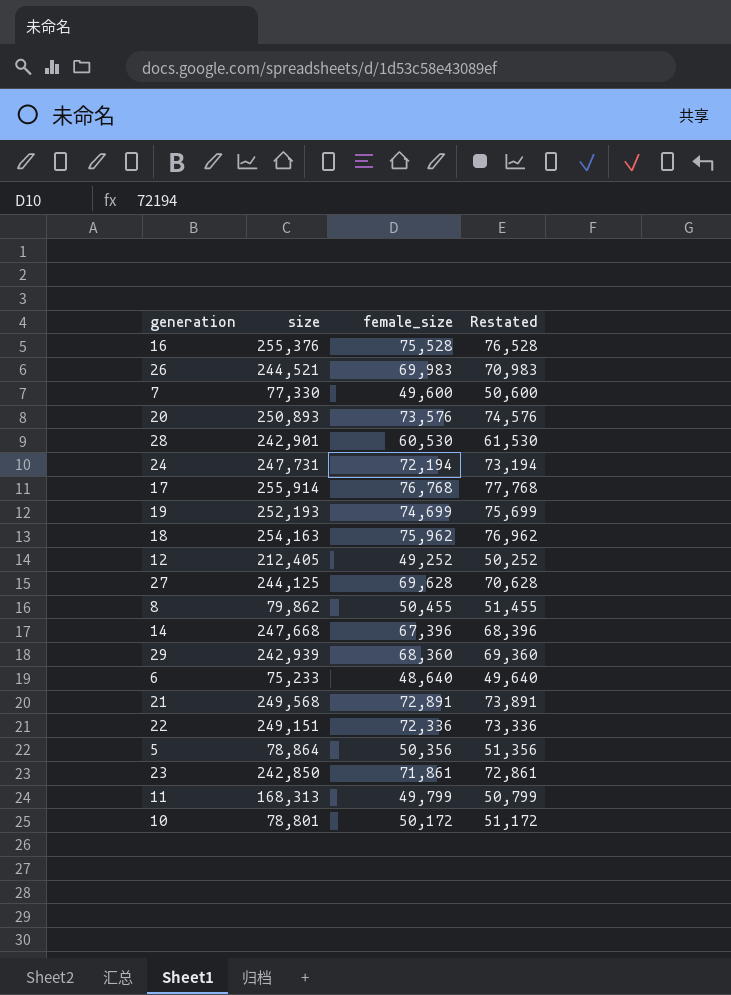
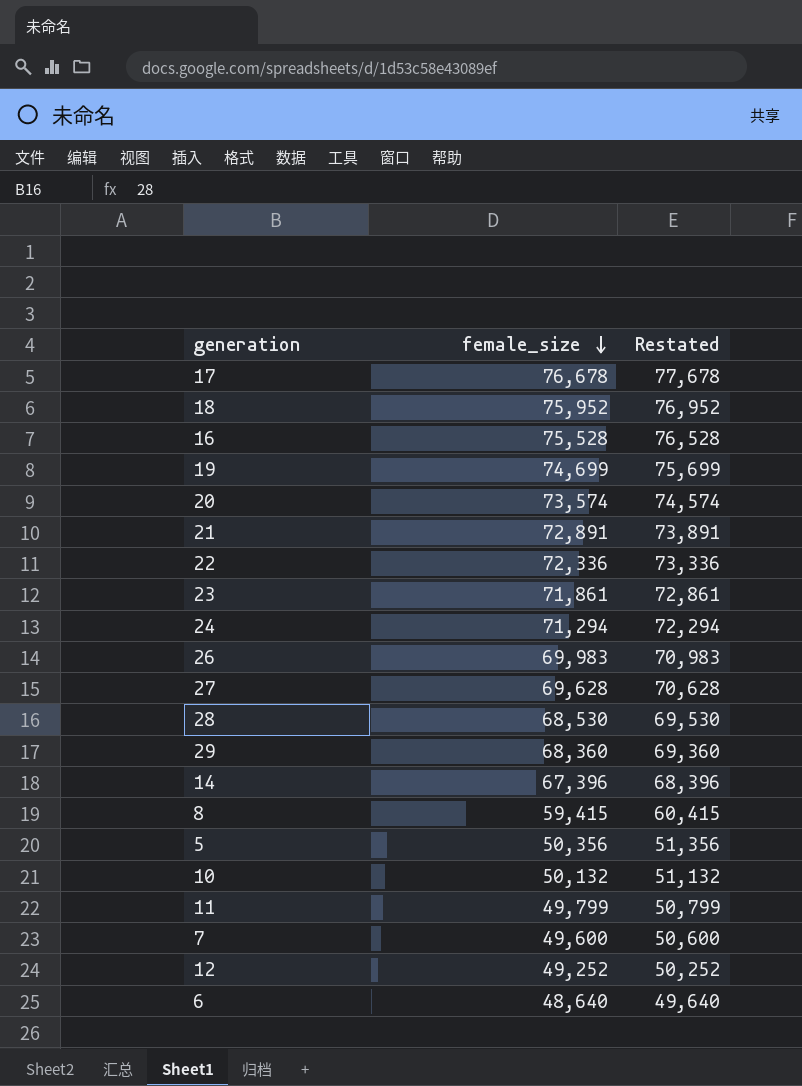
row order: none -> female_size descending
column size | position: 2 -> none
17 | female_size: 76,768 -> 76,678
17 | Restated: 77,768 -> 77,678
18 | female_size: 75,962 -> 75,952
18 | Restated: 76,962 -> 76,952
20 | female_size: 73,576 -> 73,574
20 | Restated: 74,576 -> 74,574
24 | female_size: 72,194 -> 71,294
24 | Restated: 73,194 -> 72,294
28 | female_size: 60,530 -> 68,530
28 | Restated: 61,530 -> 69,530
8 | female_size: 50,455 -> 59,415
8 | Restated: 51,455 -> 60,415
10 | female_size: 50,172 -> 50,132
10 | Restated: 51,172 -> 51,132

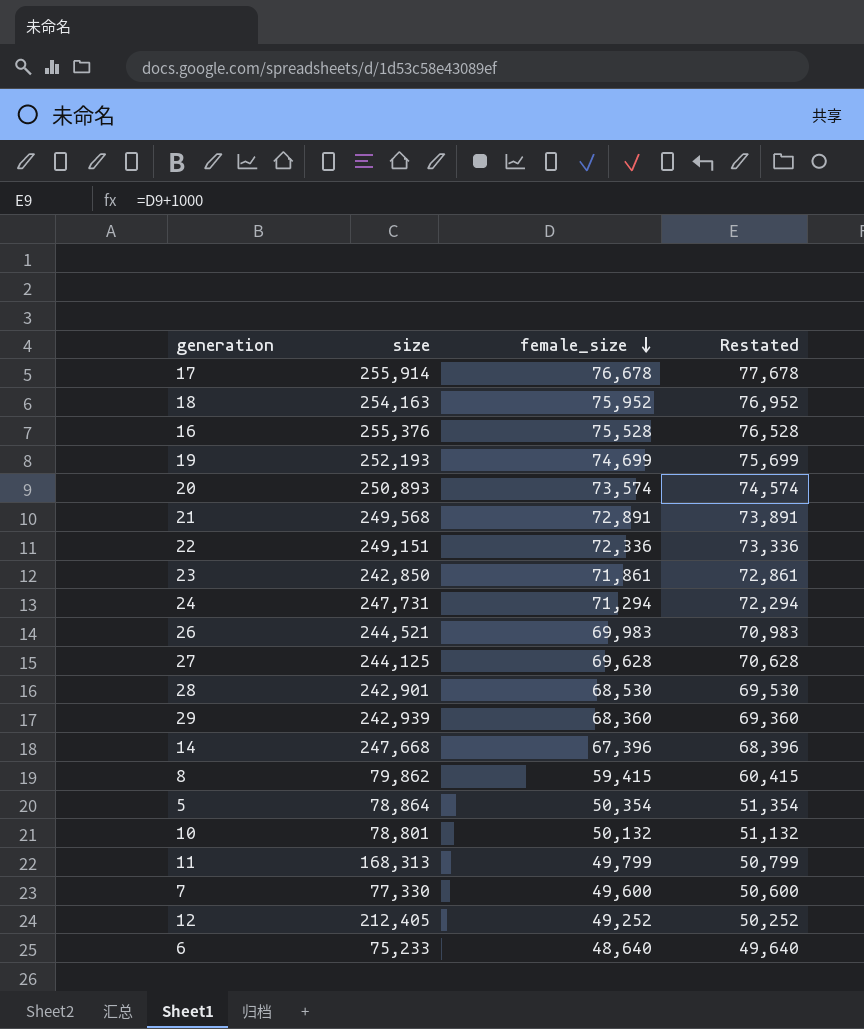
column size | position: none -> 2
5 | female_size: 50,356 -> 50,354
5 | Restated: 51,356 -> 51,354

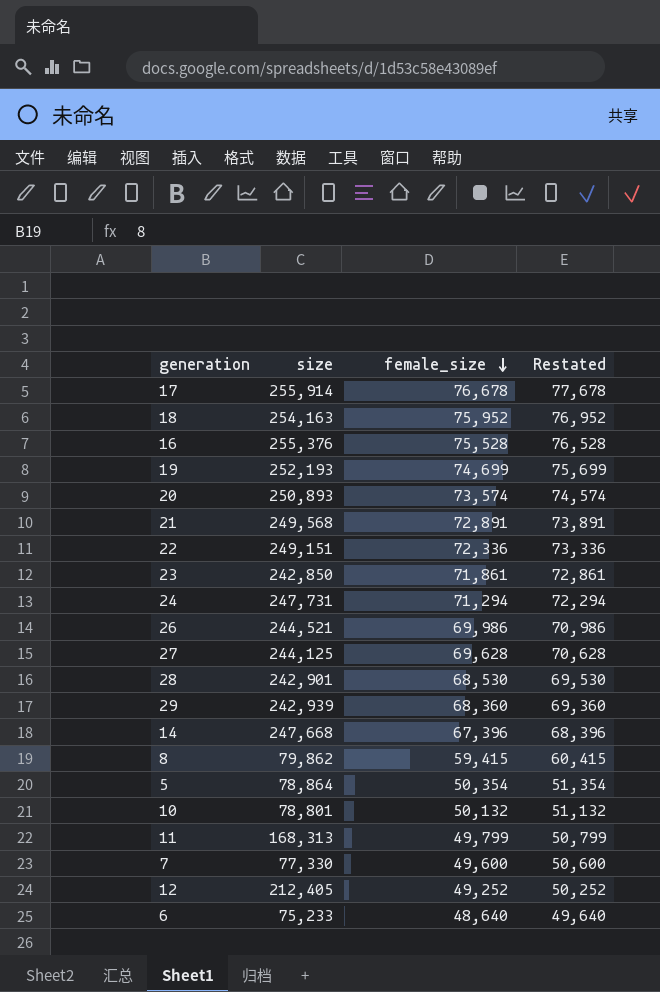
26 | female_size: 69,983 -> 69,986
26 | Restated: 70,983 -> 70,986

